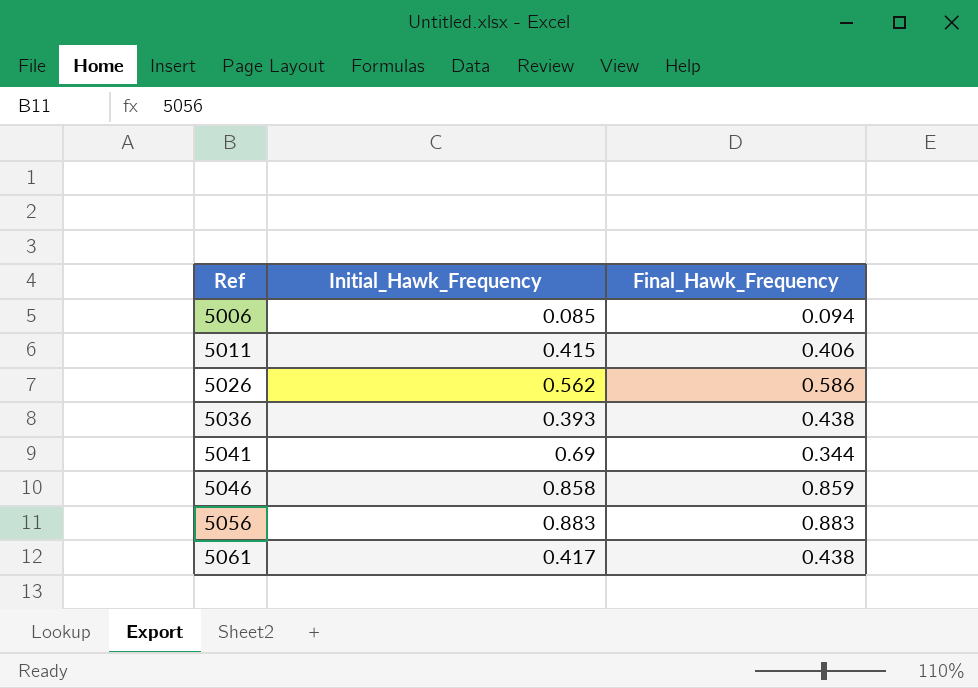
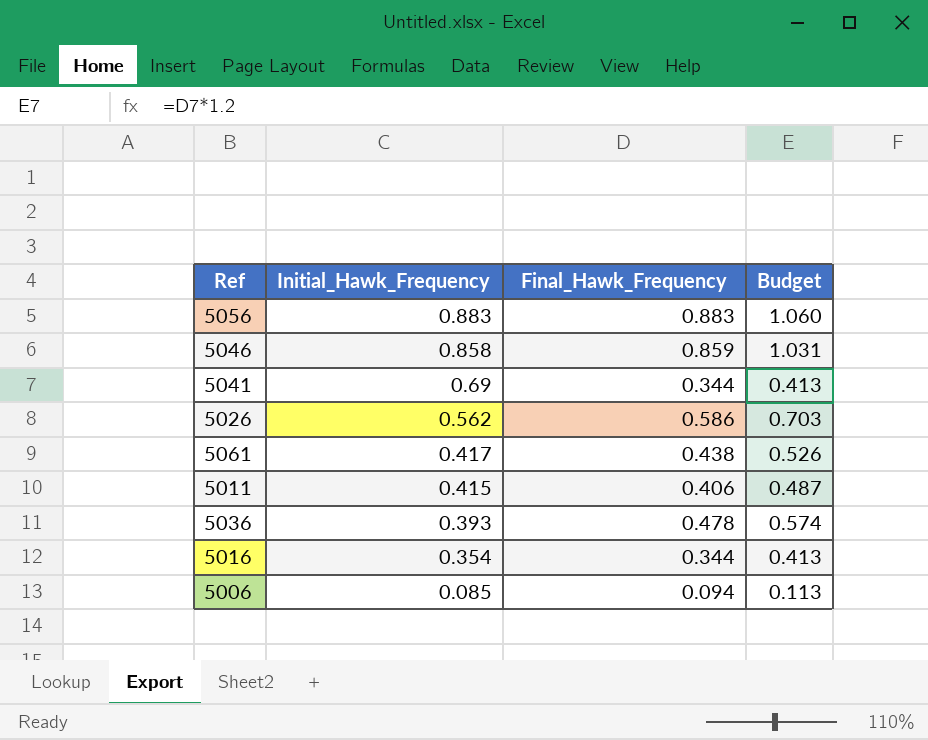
row order: Ref ascending -> Initial_Hawk_Frequency descending
column Budget | formula: none -> [Final_Hawk_Frequency] * 1.2
5036 | Final_Hawk_Frequency: 0.438 -> 0.478
row 5016: none -> 0.354 | 0.344 | 0.413

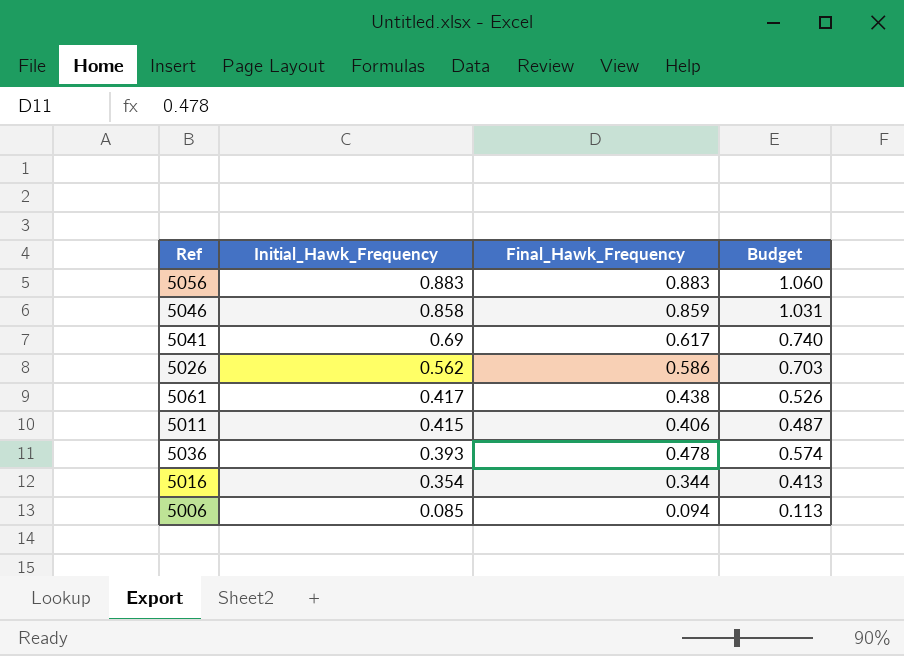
5041 | Final_Hawk_Frequency: 0.344 -> 0.617
5041 | Budget: 0.413 -> 0.740

